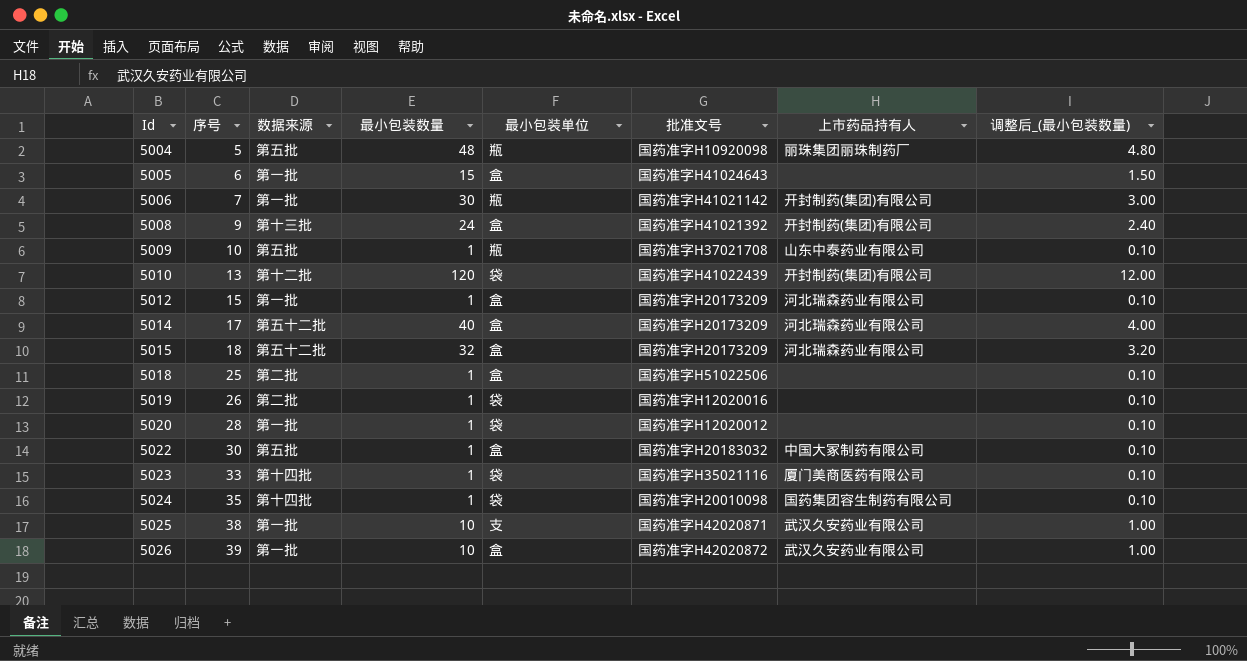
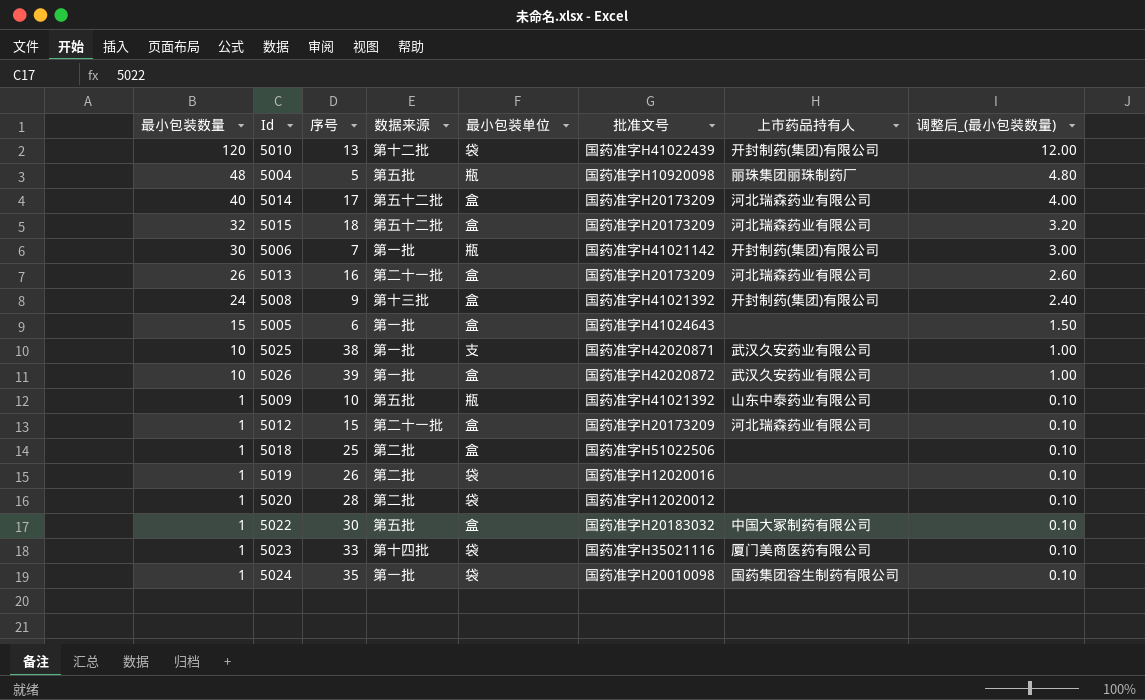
row order: Id ascending -> 最小包装数量 descending
column 最小包装数量 | position: 4 -> 1
row 5013: none -> 26 | 16 | 第二十一批 | 盒 | 国药准字H20173209 | 河北瑞森药业有限公司 | 2.60
5009 | 批准文号: 国药准字H37021708 -> 国药准字H41021392
5012 | 数据来源: 第一批 -> 第二十一批
5020 | 数据来源: 第一批 -> 第二批
5024 | 数据来源: 第十四批 -> 第一批

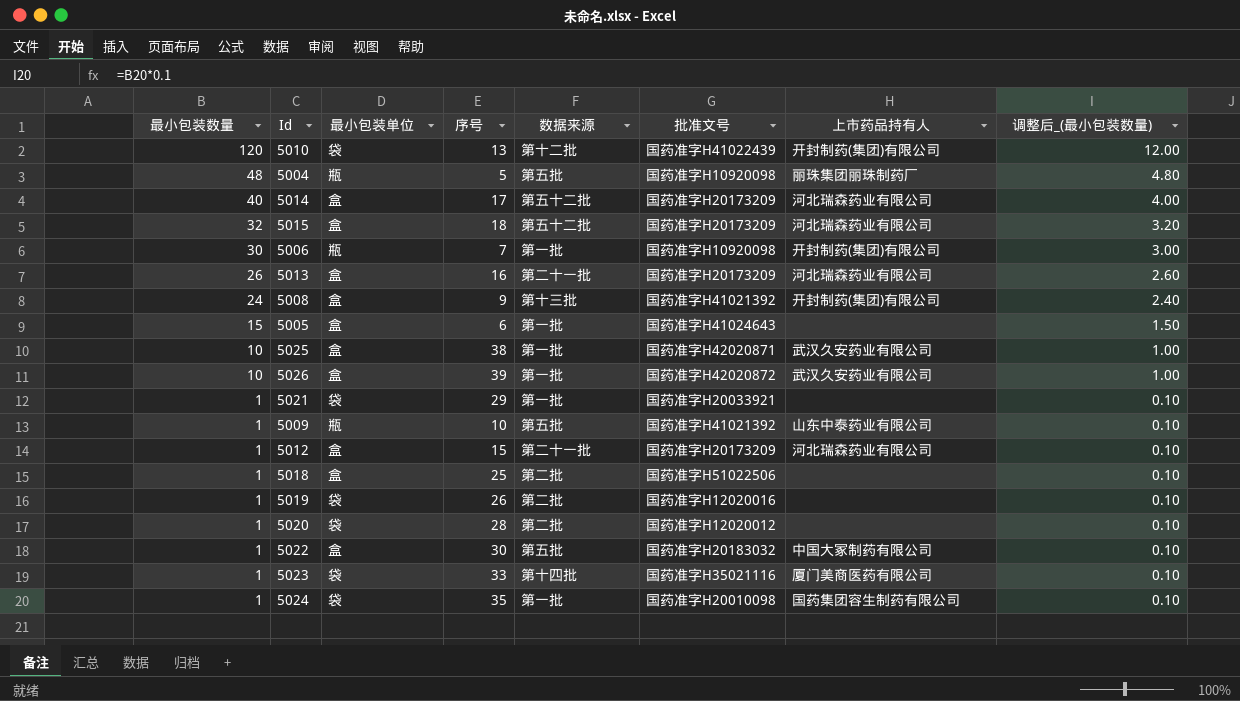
column 最小包装单位 | position: 5 -> 3
5006 | 批准文号: 国药准字H41021142 -> 国药准字H10920098
5025 | 最小包装单位: 支 -> 盒
row 5021: none -> 1 | 袋 | 29 | 第一批 | 国药准字H20033921 | none | 0.10

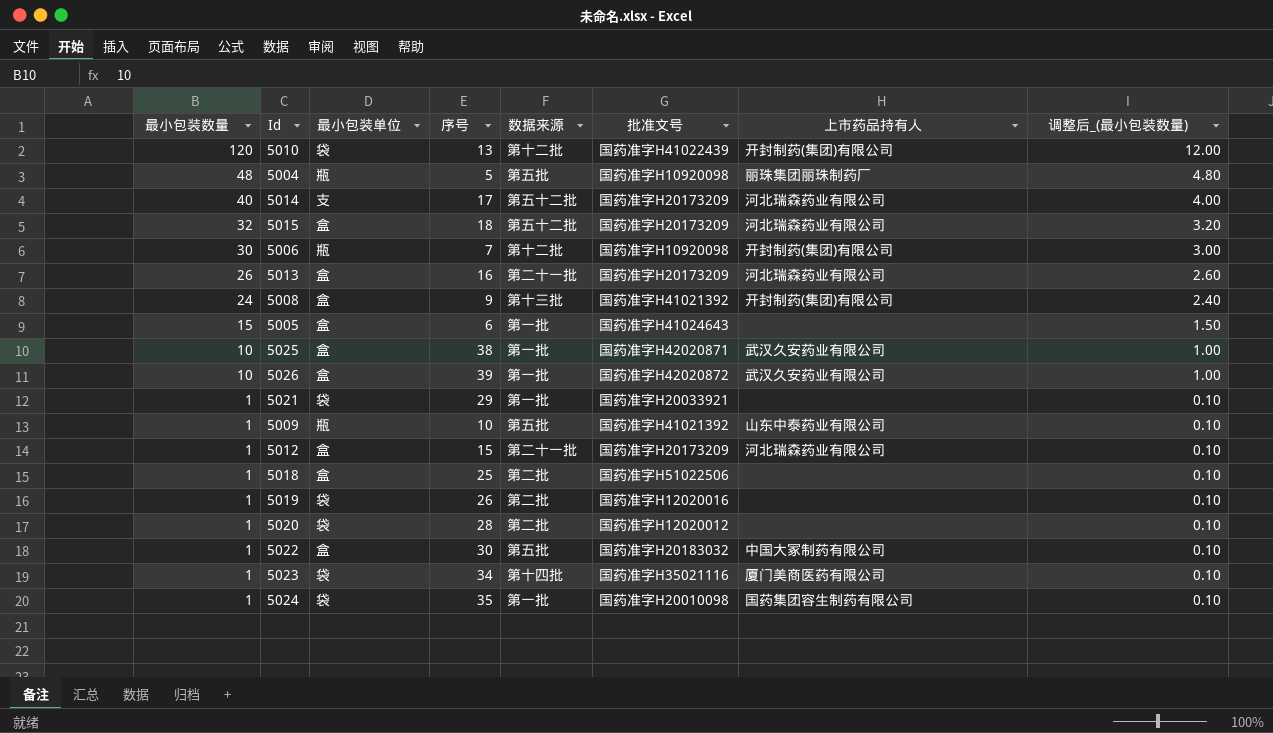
5014 | 最小包装单位: 盒 -> 支
5006 | 数据来源: 第一批 -> 第十二批
5023 | 序号: 33 -> 34

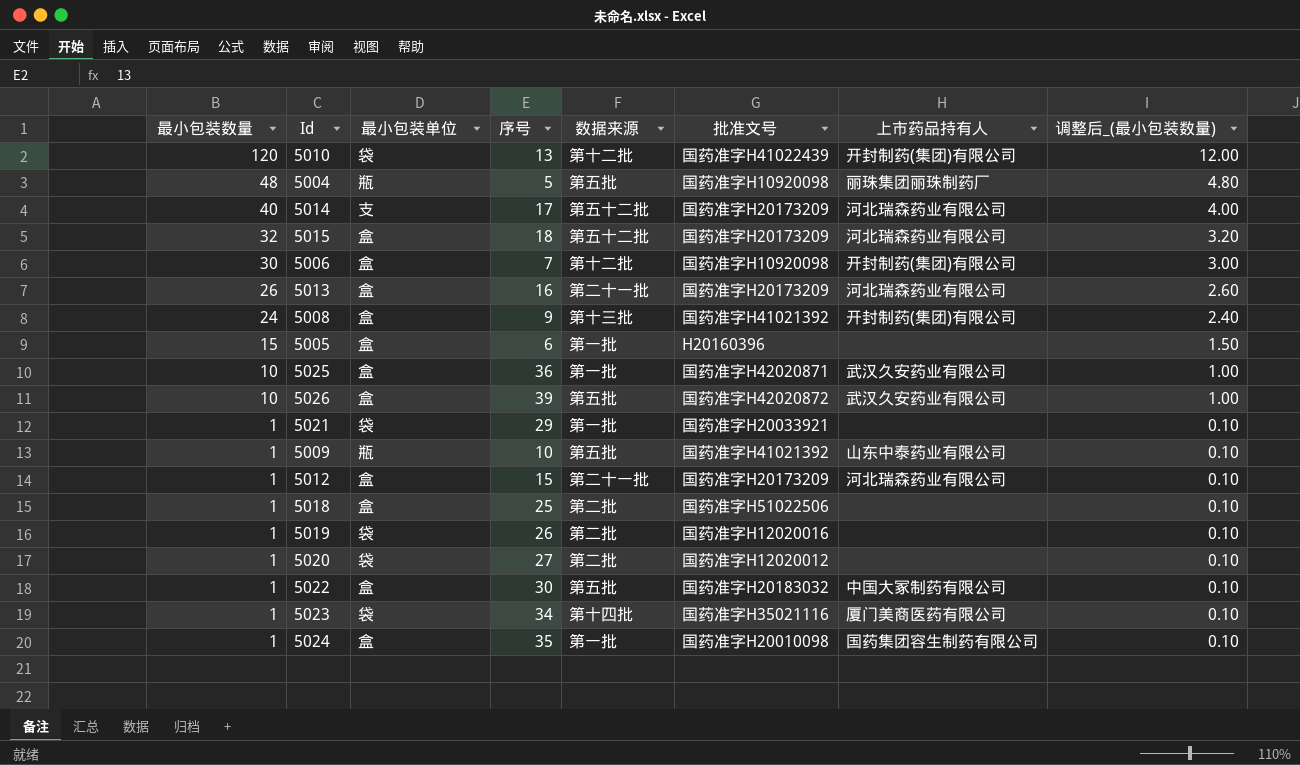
5006 | 最小包装单位: 瓶 -> 盒
5005 | 批准文号: 国药准字H41024643 -> H20160396
5025 | 序号: 38 -> 36
5026 | 数据来源: 第一批 -> 第五批
5020 | 序号: 28 -> 27
5024 | 最小包装单位: 袋 -> 盒

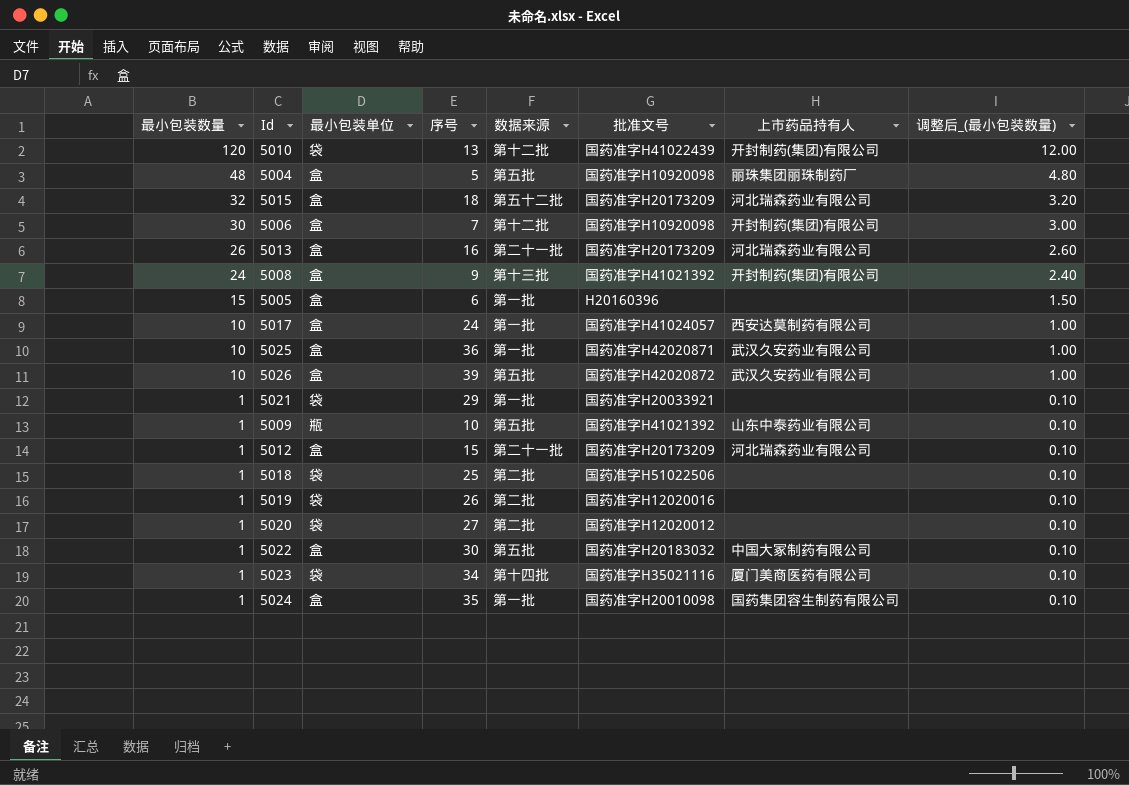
row 5014: 40 | 支 | 17 | 第五十二批 | 国药准字H20173209 | 河北瑞森药业有限公司 | 4.00 -> none
5004 | 最小包装单位: 瓶 -> 盒
row 5017: none -> 10 | 盒 | 24 | 第一批 | 国药准字H41024057 | 西安达莫制药有限公司 | 1.00
5018 | 最小包装单位: 盒 -> 袋

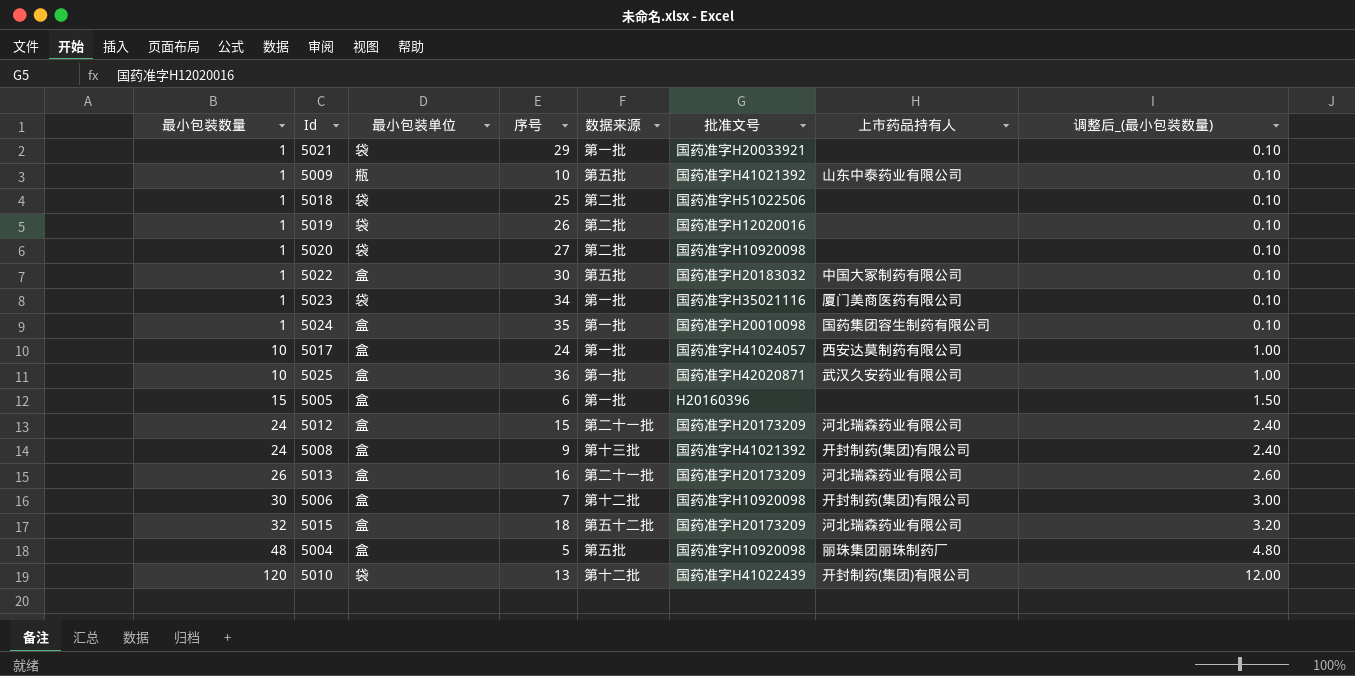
row order: 最小包装数量 descending -> 最小包装数量 ascending
row 5026: 10 | 盒 | 39 | 第五批 | 国药准字H42020872 | 武汉久安药业有限公司 | 1.00 -> none
5020 | 批准文号: 国药准字H12020012 -> 国药准字H10920098
5023 | 数据来源: 第十四批 -> 第一批
5012 | 最小包装数量: 1 -> 24
5012 | 调整后_(最小包装数量): 0.10 -> 2.40

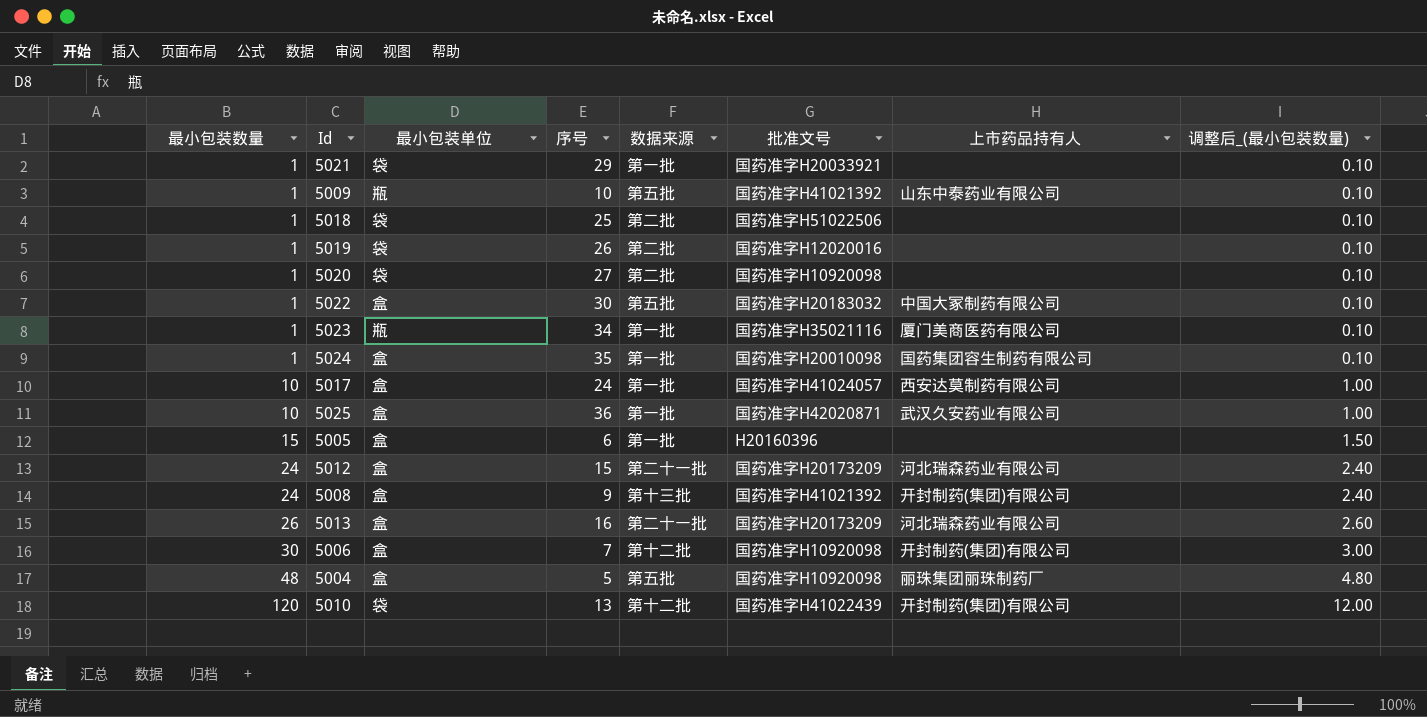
row 5015: 32 | 盒 | 18 | 第五十二批 | 国药准字H20173209 | 河北瑞森药业有限公司 | 3.20 -> none
5023 | 最小包装单位: 袋 -> 瓶

